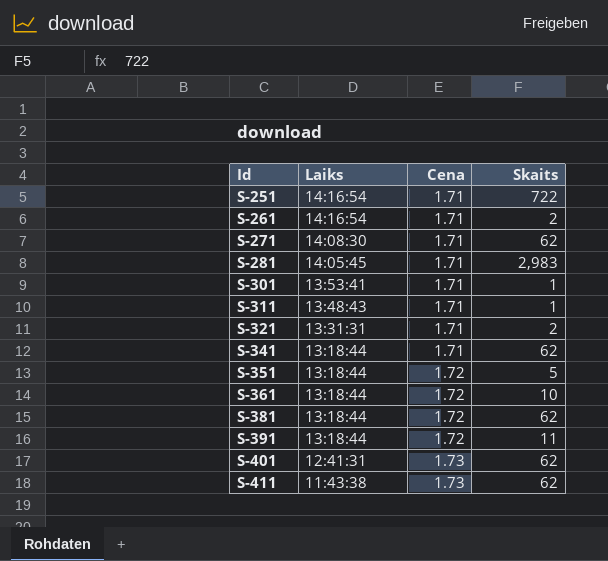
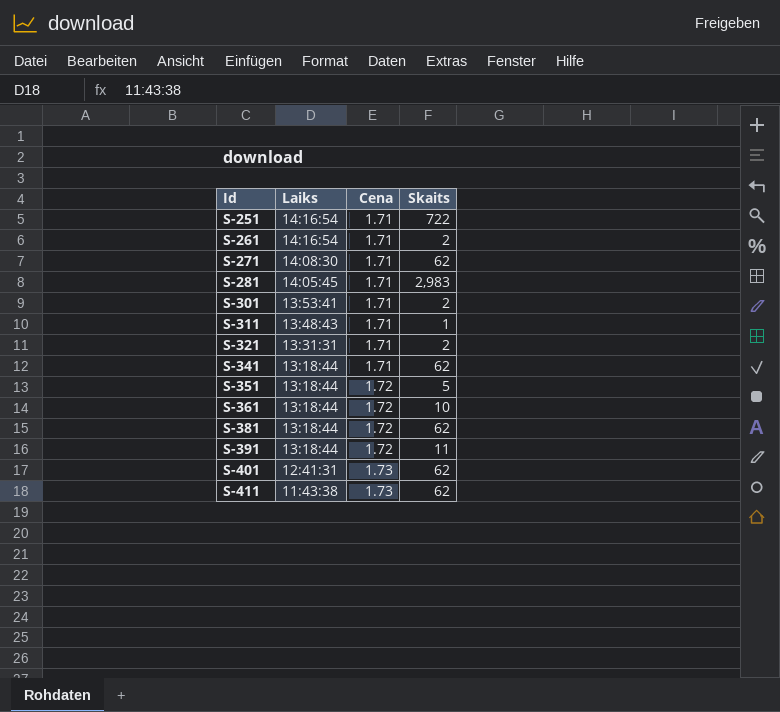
S-301 | Skaits: 1 -> 2

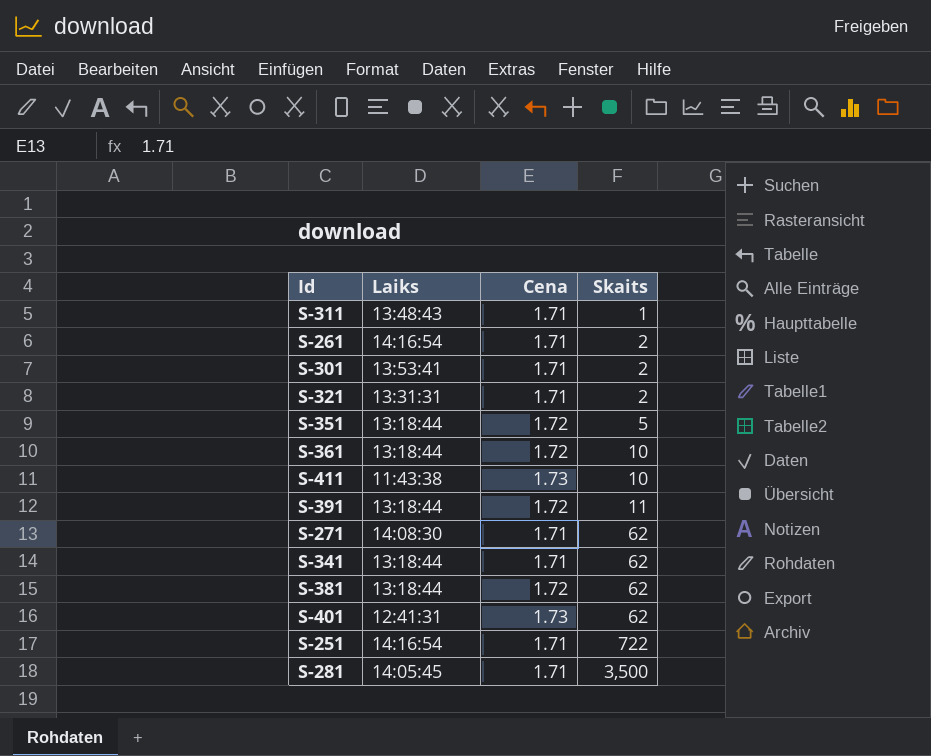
row order: Id ascending -> Skaits ascending
S-411 | Skaits: 62 -> 10
S-281 | Skaits: 2,983 -> 3,500

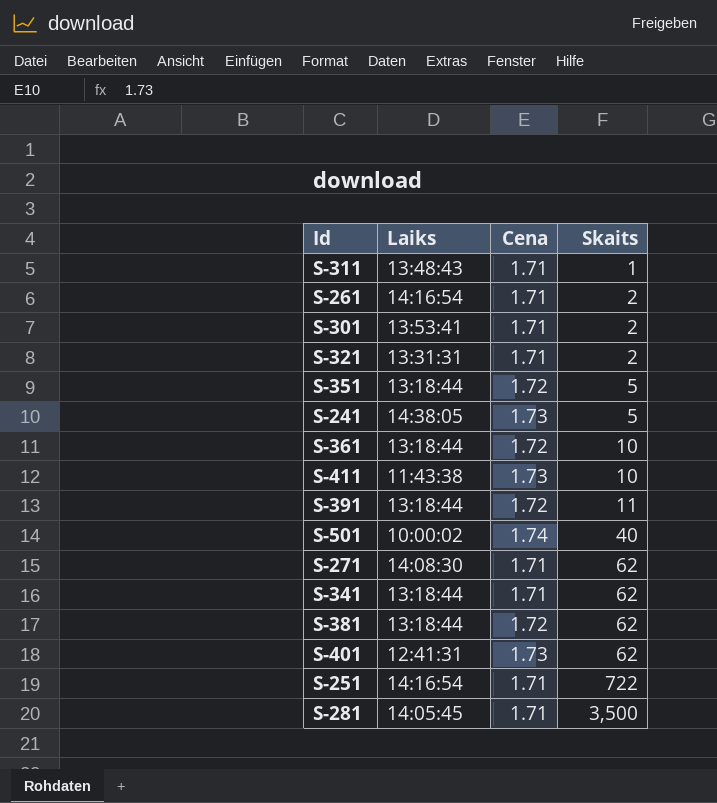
row S-241: none -> 14:38:05 | 1.73 | 5
row S-501: none -> 10:00:02 | 1.74 | 40

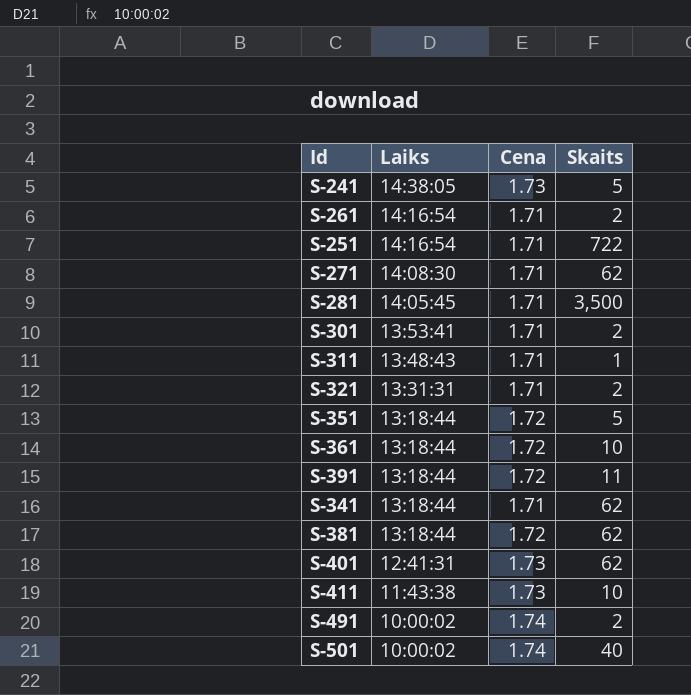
row order: Skaits ascending -> Laiks descending
row S-491: none -> 10:00:02 | 1.74 | 2

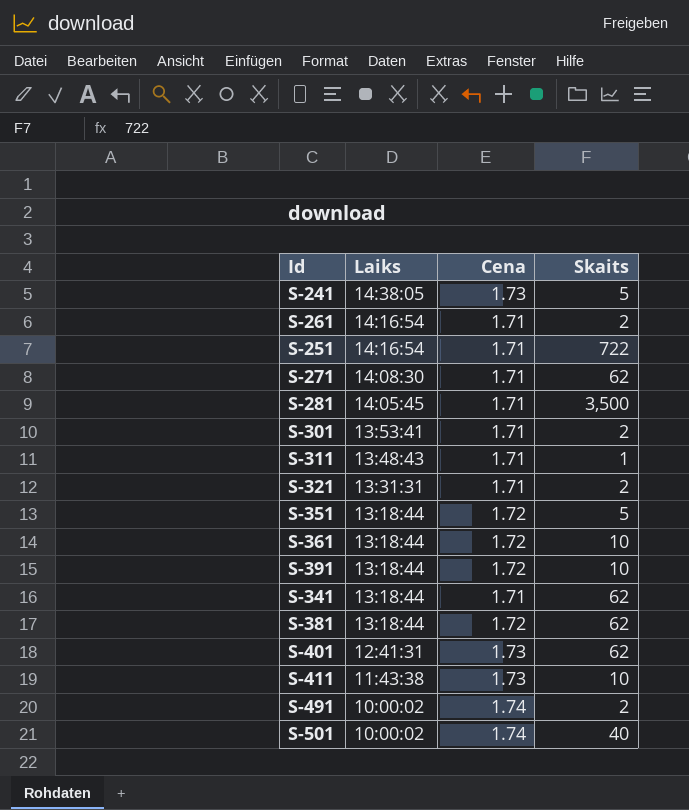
S-391 | Skaits: 11 -> 10

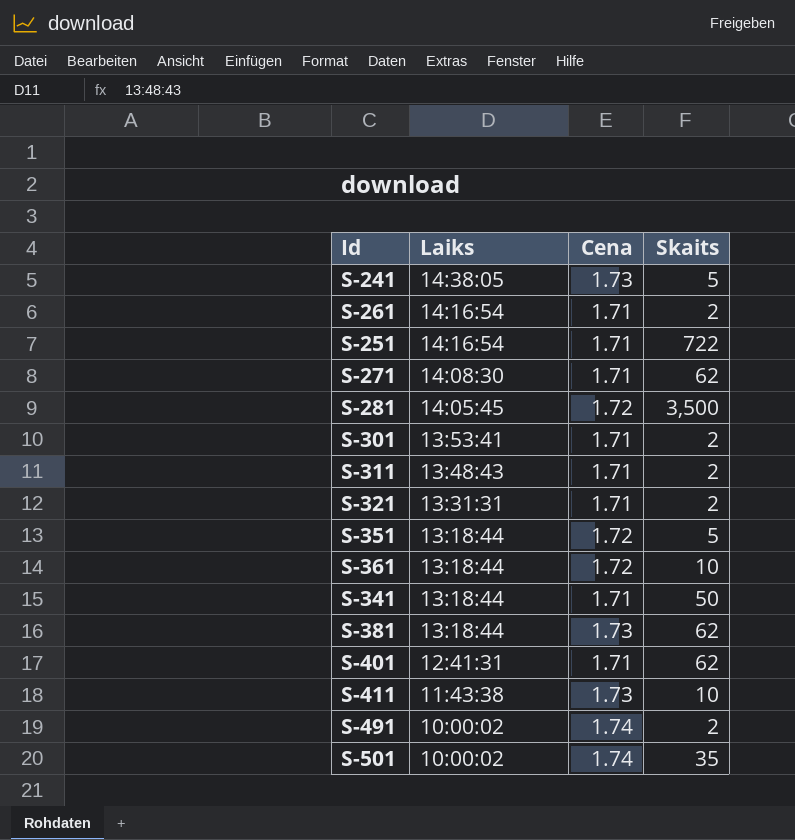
row S-391: 13:18:44 | 1.72 | 10 -> none
S-281 | Cena: 1.71 -> 1.72
S-311 | Skaits: 1 -> 2
S-341 | Skaits: 62 -> 50
S-381 | Cena: 1.72 -> 1.73
S-401 | Cena: 1.73 -> 1.71
S-501 | Skaits: 40 -> 35

